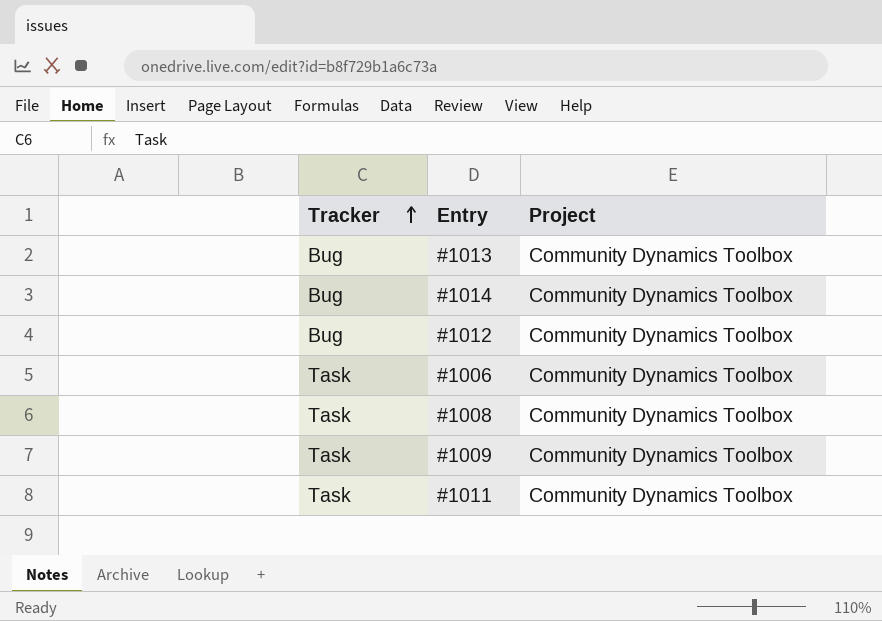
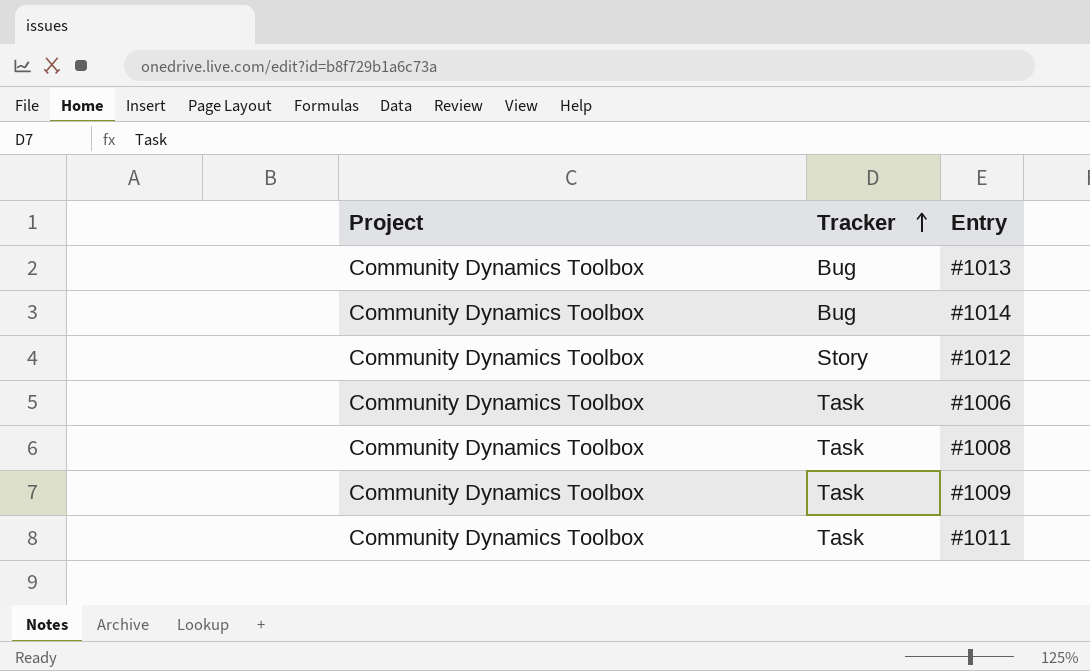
column Project | position: 3 -> 1
#1012 | Tracker: Bug -> Story

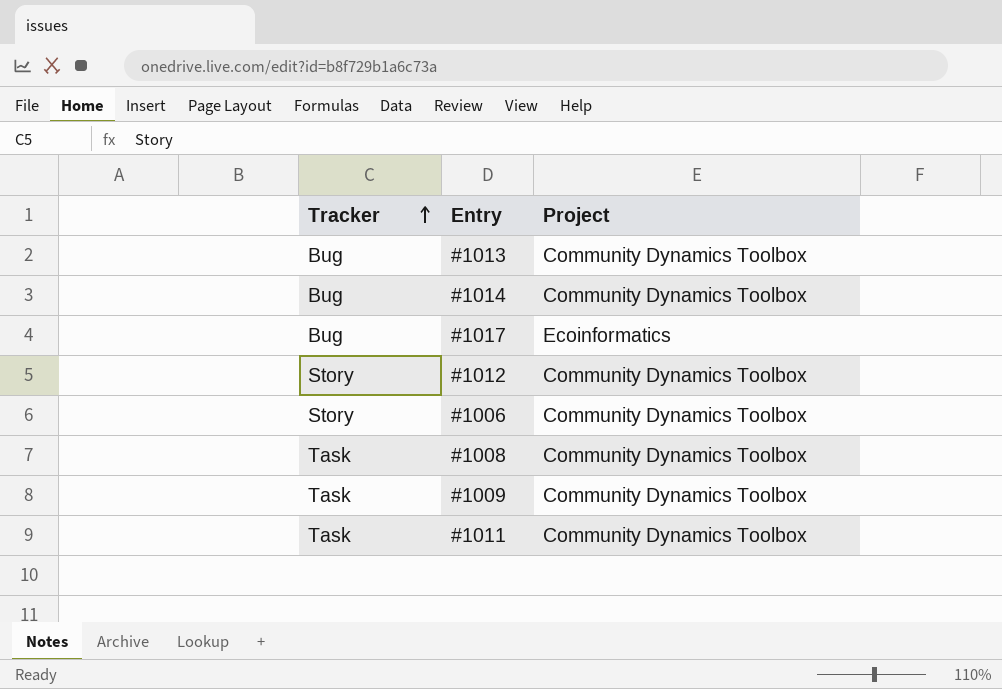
column Project | position: 1 -> 3
row #1017: none -> Bug | Ecoinformatics
#1006 | Tracker: Task -> Story

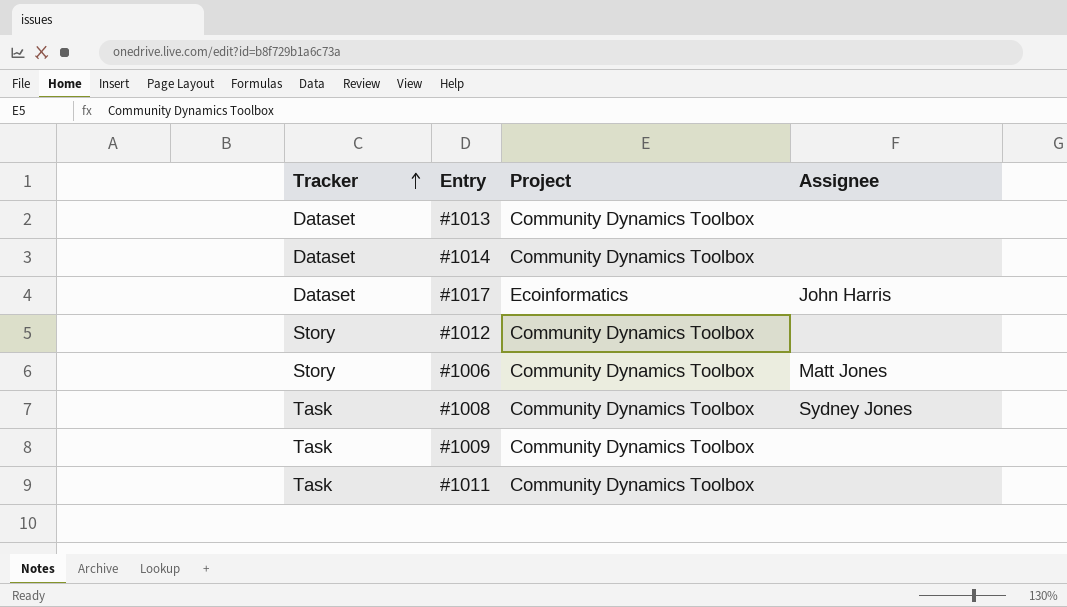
column Assignee | position: none -> 4
#1013 | Tracker: Bug -> Dataset
#1014 | Tracker: Bug -> Dataset
#1017 | Tracker: Bug -> Dataset

